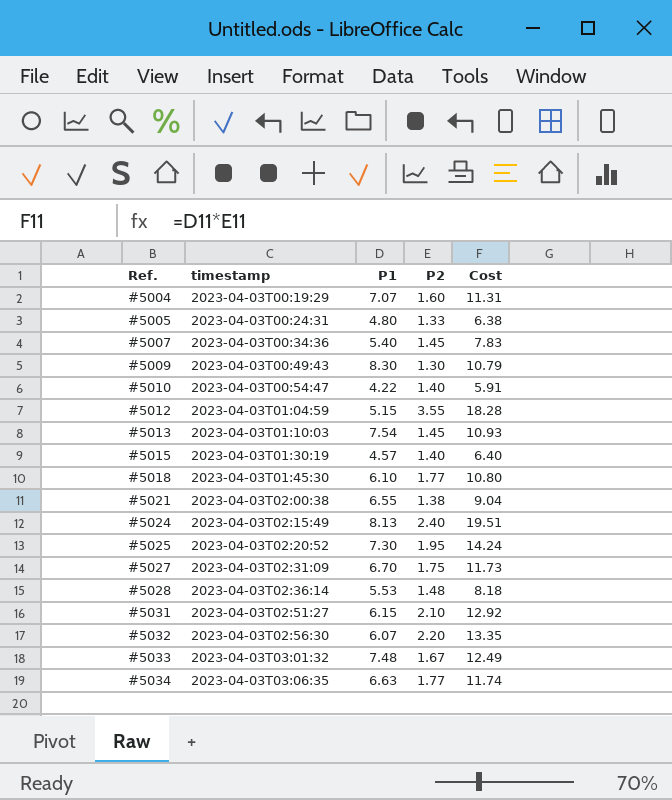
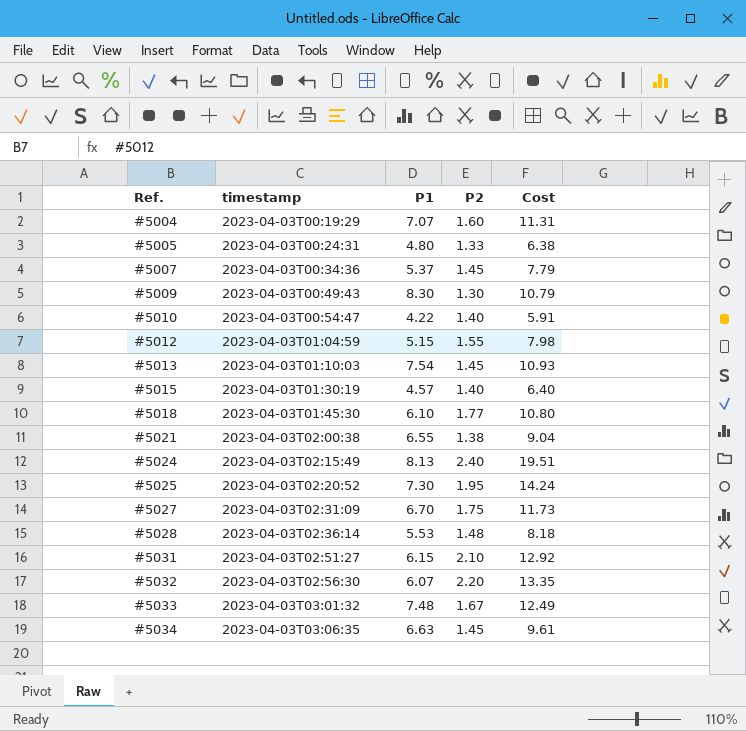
#5007 | P1: 5.40 -> 5.37
#5007 | Cost: 7.83 -> 7.79
#5012 | P2: 3.55 -> 1.55
#5012 | Cost: 18.28 -> 7.98
#5034 | P2: 1.77 -> 1.45
#5034 | Cost: 11.74 -> 9.61

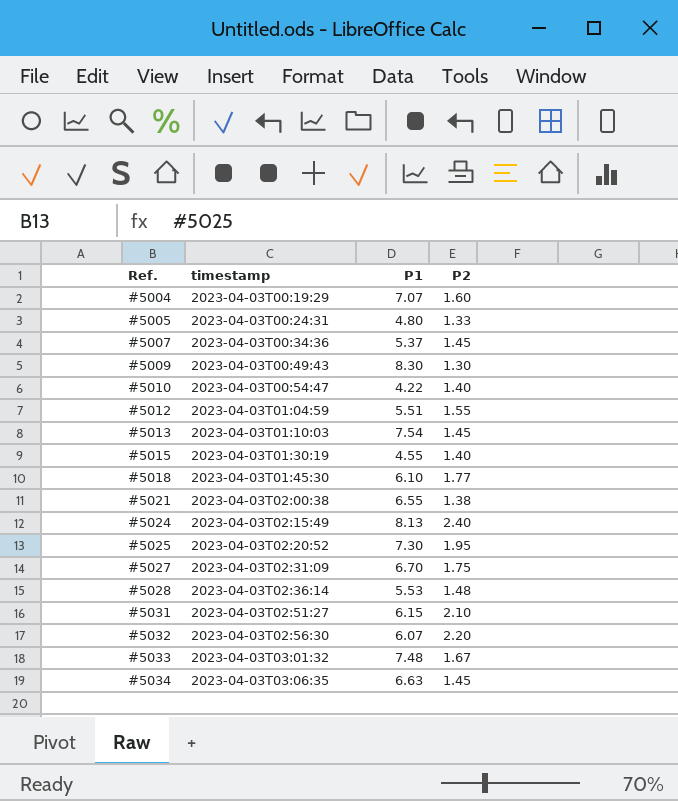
column Cost | formula: [P1] * [P2] -> none
#5012 | P1: 5.15 -> 5.51
#5015 | P1: 4.57 -> 4.55

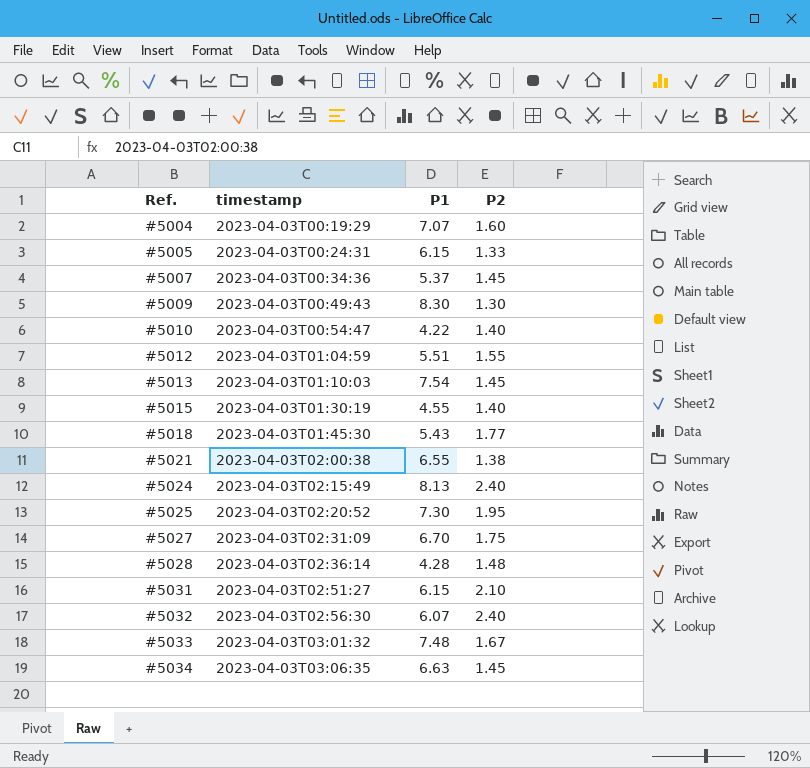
#5005 | P1: 4.80 -> 6.15
#5018 | P1: 6.10 -> 5.43
#5028 | P1: 5.53 -> 4.28
#5032 | P2: 2.20 -> 2.40

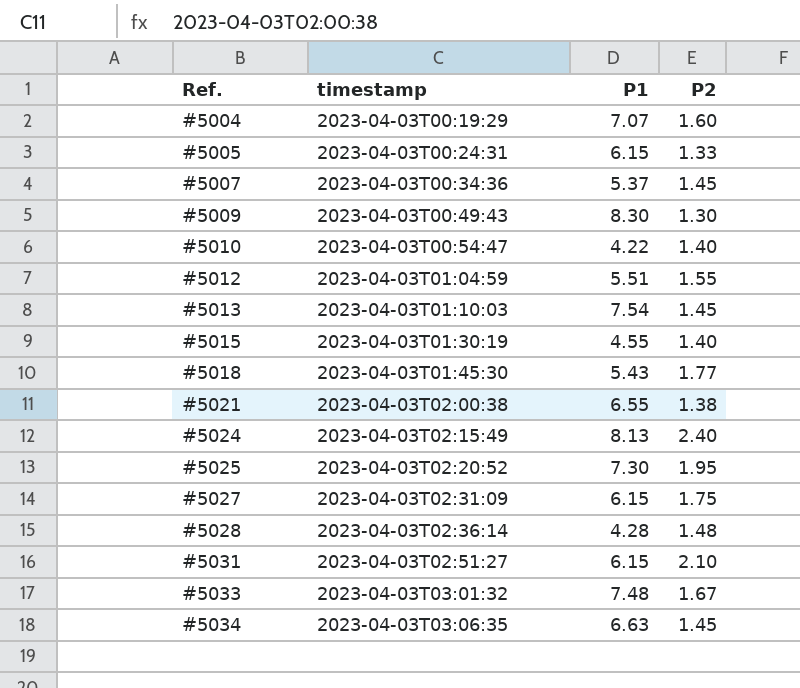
row #5032: 2023-04-03T02:56:30 | 6.07 | 2.40 -> none
#5027 | P1: 6.70 -> 6.15

